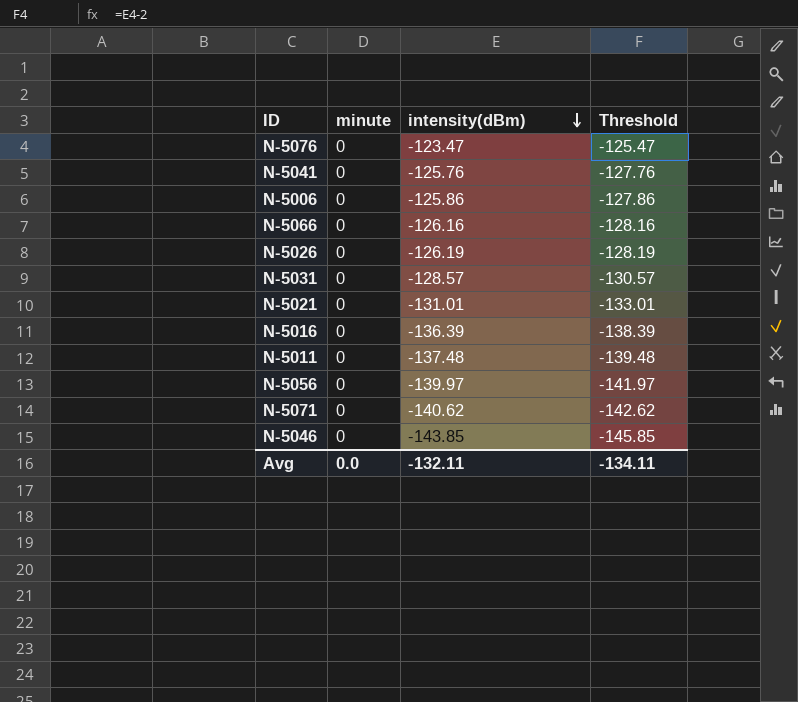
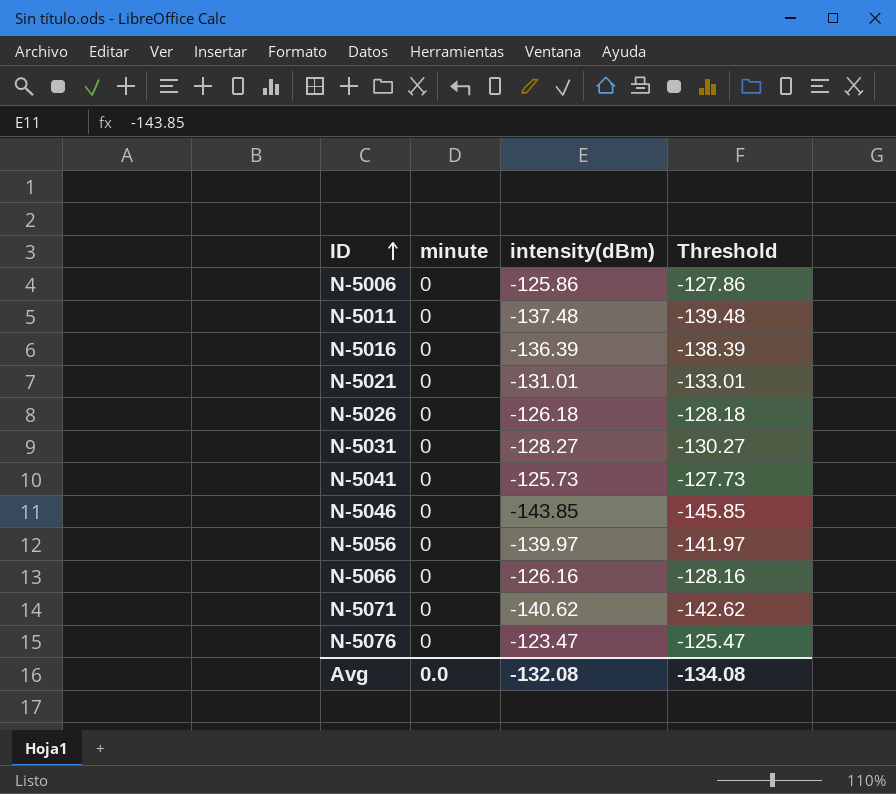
row order: intensity(dBm) descending -> ID ascending
N-5026 | intensity(dBm): -126.19 -> -126.18
N-5026 | Threshold: -128.19 -> -128.18
N-5031 | intensity(dBm): -128.57 -> -128.27
N-5031 | Threshold: -130.57 -> -130.27
N-5041 | intensity(dBm): -125.76 -> -125.73
N-5041 | Threshold: -127.76 -> -127.73
Avg | intensity(dBm): -132.11 -> -132.08
Avg | Threshold: -134.11 -> -134.08

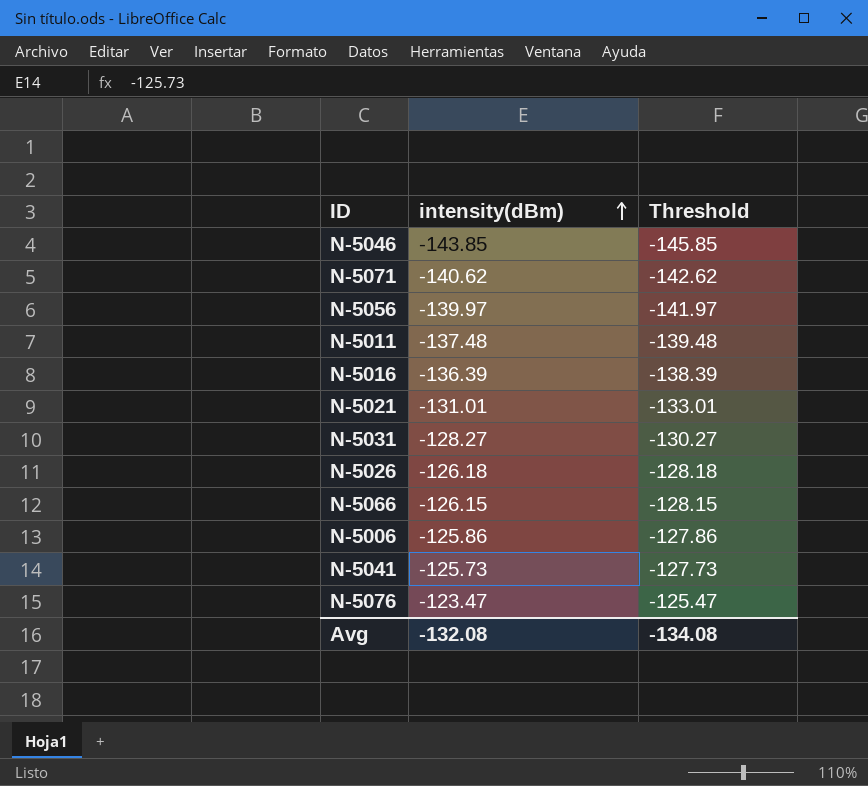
row order: ID ascending -> intensity(dBm) ascending
column minute | position: 2 -> none
N-5066 | intensity(dBm): -126.16 -> -126.15
N-5066 | Threshold: -128.16 -> -128.15

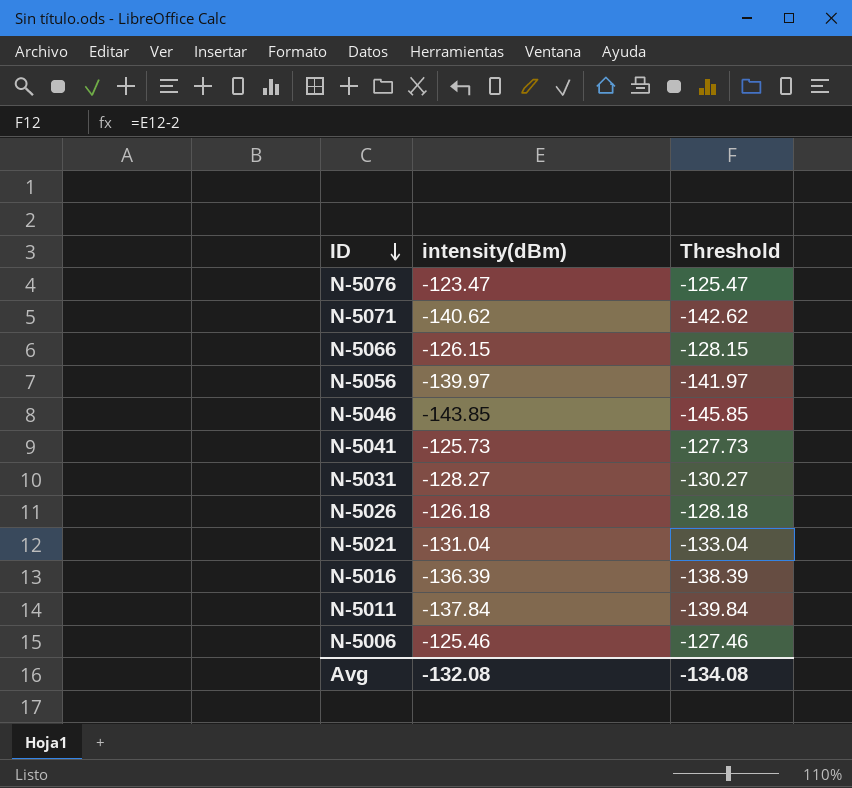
row order: intensity(dBm) ascending -> ID descending
N-5021 | intensity(dBm): -131.01 -> -131.04
N-5021 | Threshold: -133.01 -> -133.04
N-5011 | intensity(dBm): -137.48 -> -137.84
N-5011 | Threshold: -139.48 -> -139.84
N-5006 | intensity(dBm): -125.86 -> -125.46
N-5006 | Threshold: -127.86 -> -127.46

